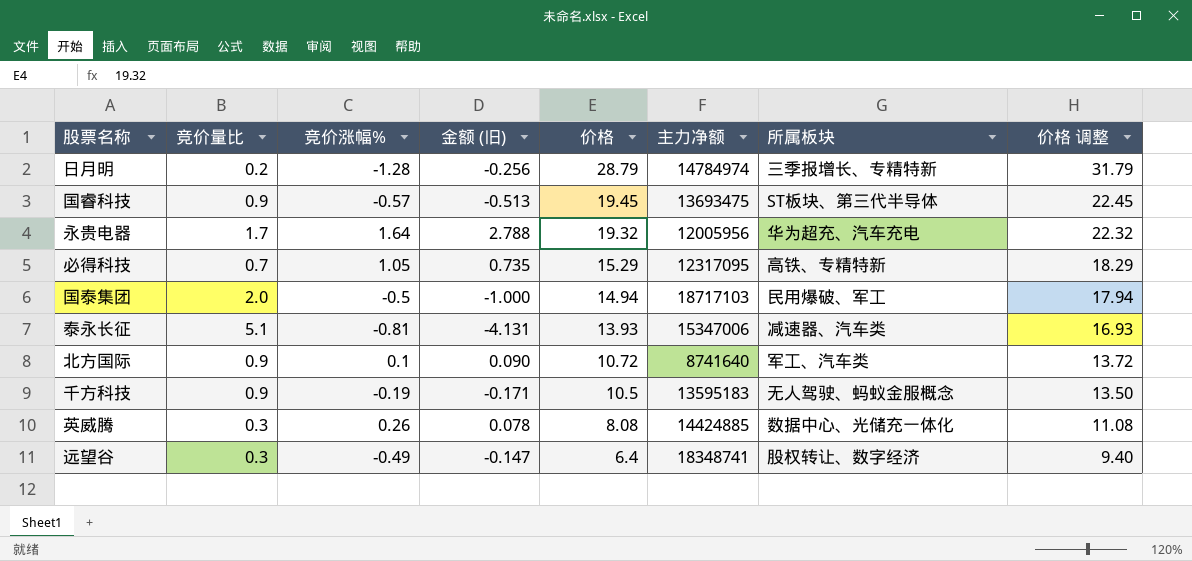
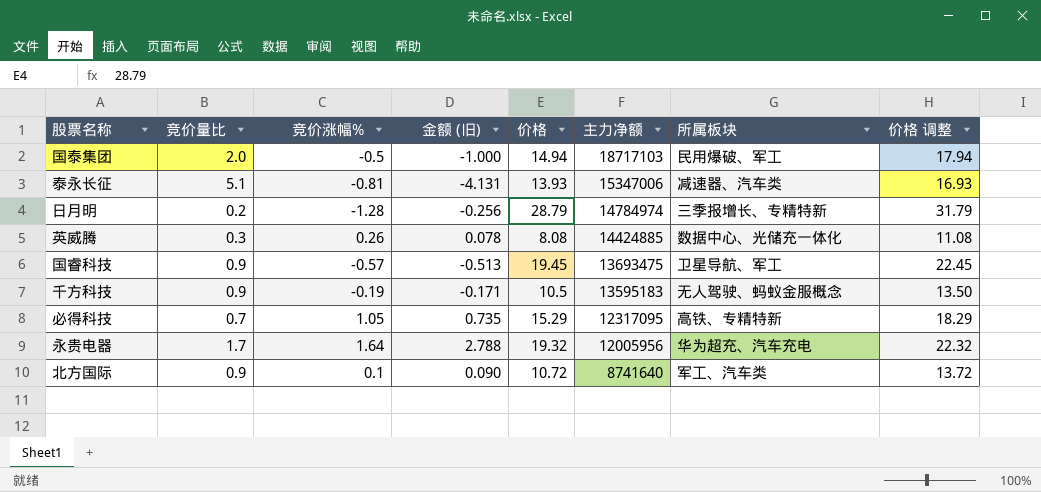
row order: 价格 descending -> 主力净额 descending
row 远望谷: 0.3 | -0.49 | -0.147 | 6.4 | 18348741 | 股权转让、数字经济 | 9.40 -> none
国睿科技 | 所属板块: ST板块、第三代半导体 -> 卫星导航、军工

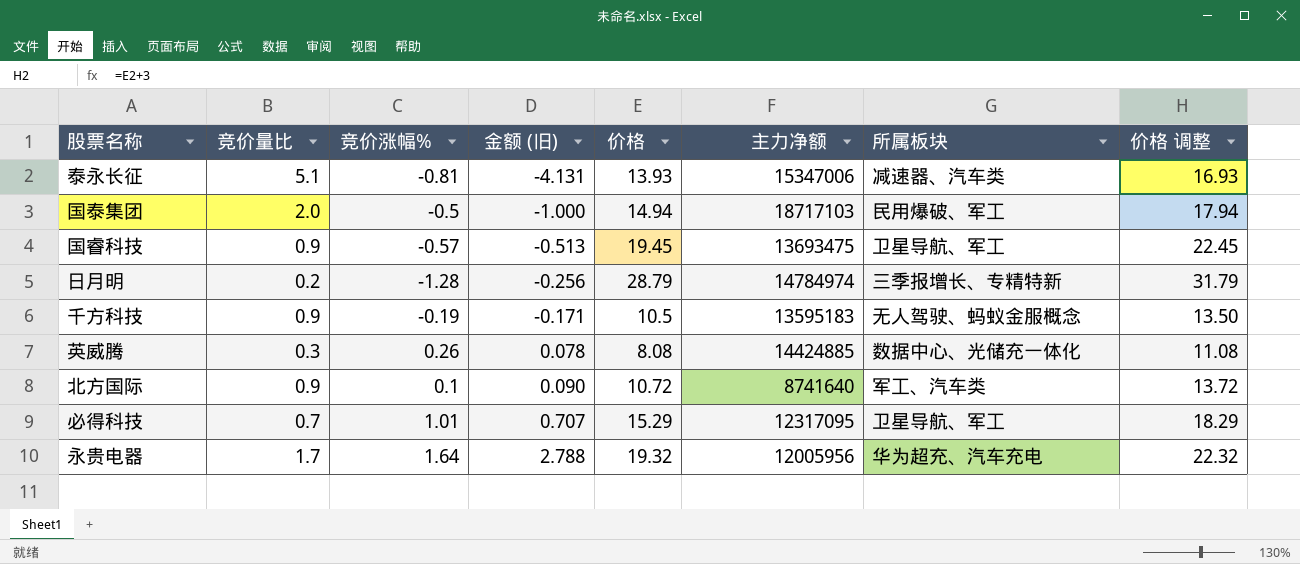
row order: 主力净额 descending -> 金额 (旧) ascending
必得科技 | 竞价涨幅%: 1.05 -> 1.01
必得科技 | 金额 (旧): 0.735 -> 0.707
必得科技 | 所属板块: 高铁、专精特新 -> 卫星导航、军工

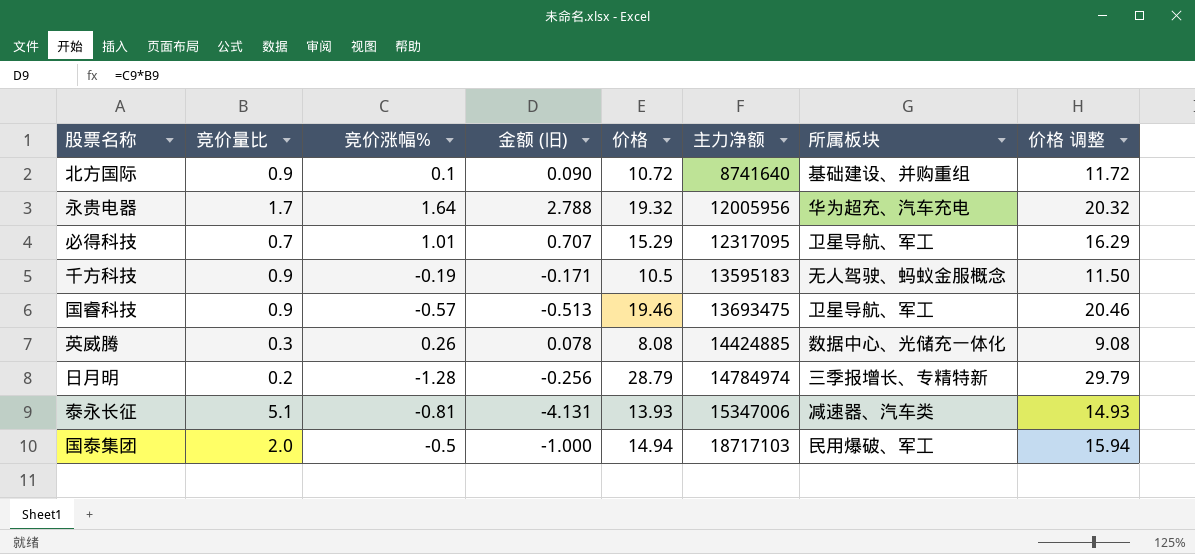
row order: 金额 (旧) ascending -> 主力净额 ascending
column 价格 调整 | formula: [价格] + 3 -> [价格] + 1
北方国际 | 所属板块: 军工、汽车类 -> 基础建设、并购重组
国睿科技 | 价格: 19.45 -> 19.46

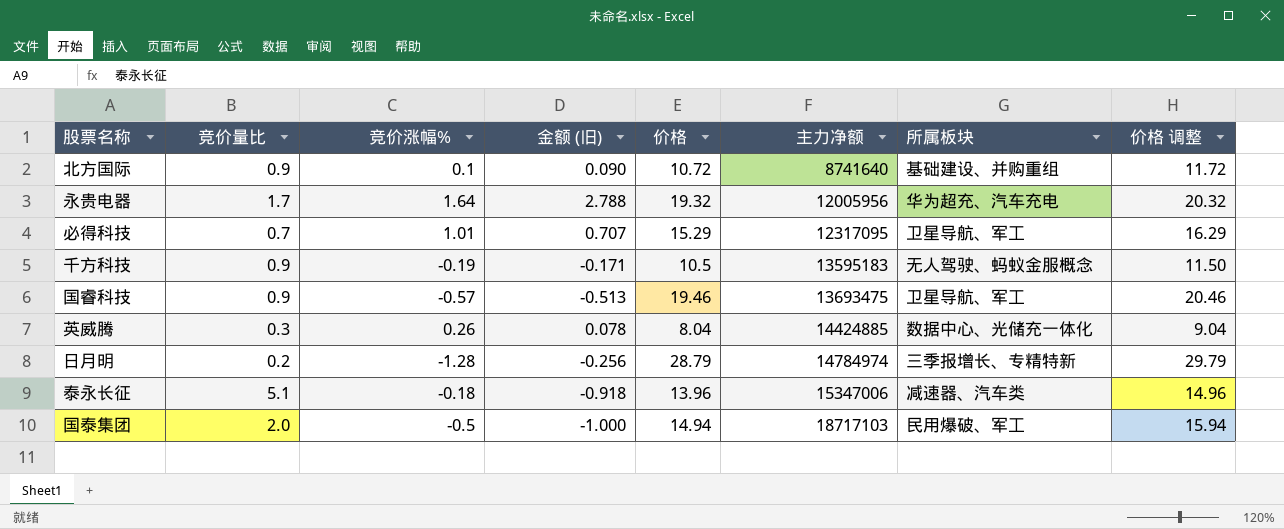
英威腾 | 价格: 8.08 -> 8.04
英威腾 | 价格 调整: 9.08 -> 9.04
泰永长征 | 竞价涨幅%: -0.81 -> -0.18
泰永长征 | 金额 (旧): -4.131 -> -0.918
泰永长征 | 价格: 13.93 -> 13.96
泰永长征 | 价格 调整: 14.93 -> 14.96

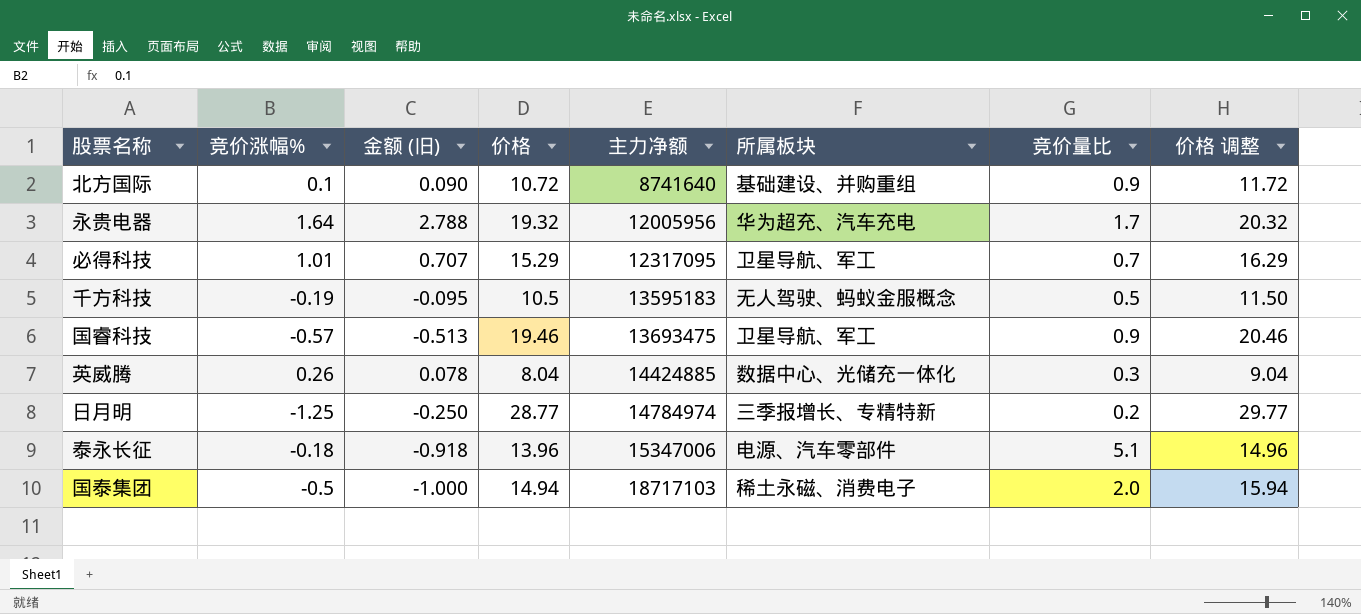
column 竞价量比 | position: 2 -> 7
千方科技 | 金额 (旧): -0.171 -> -0.095
千方科技 | 竞价量比: 0.9 -> 0.5
日月明 | 竞价涨幅%: -1.28 -> -1.25
日月明 | 金额 (旧): -0.256 -> -0.250
日月明 | 价格: 28.79 -> 28.77
日月明 | 价格 调整: 29.79 -> 29.77
泰永长征 | 所属板块: 减速器、汽车类 -> 电源、汽车零部件
国泰集团 | 所属板块: 民用爆破、军工 -> 稀土永磁、消费电子

